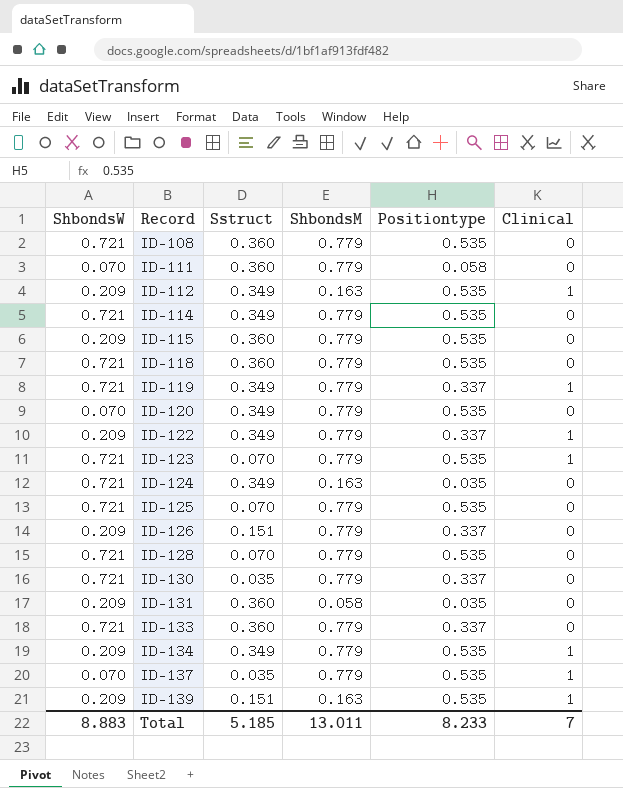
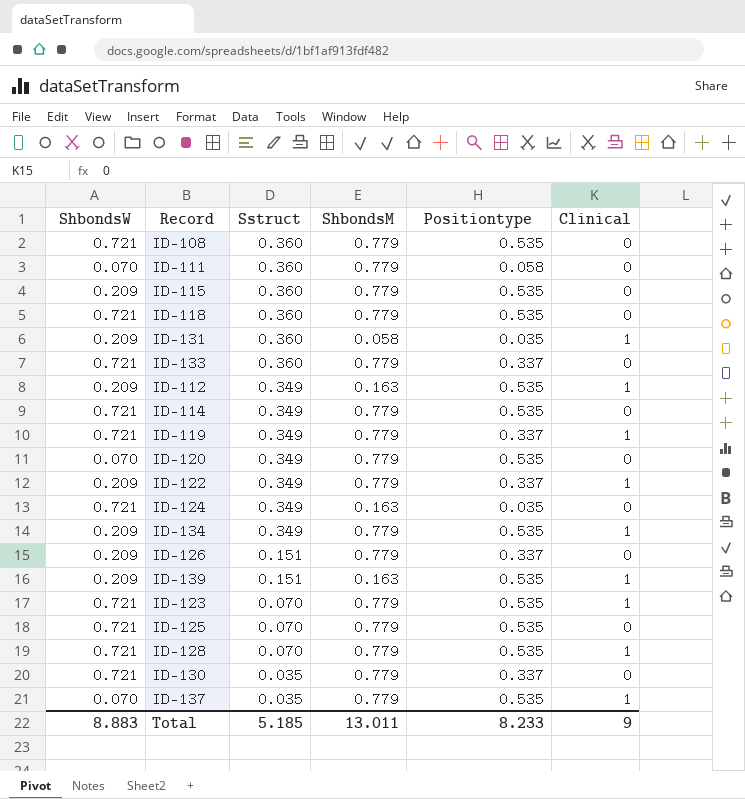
row order: Record ascending -> Sstruct descending
ID-131 | Clinical: 0 -> 1
ID-128 | Clinical: 0 -> 1
Total | Clinical: 7 -> 9

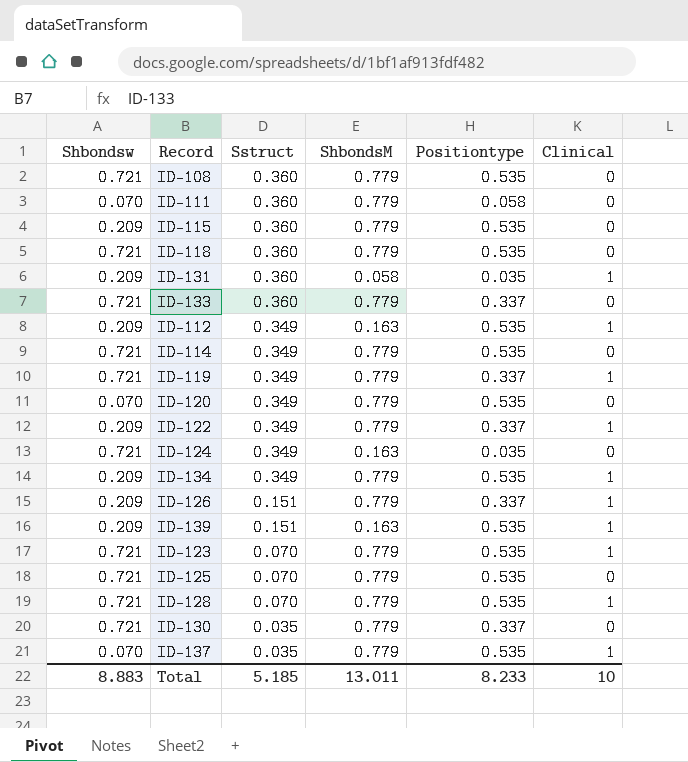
column name: ShbondsW -> Shbondsw
ID-126 | Clinical: 0 -> 1
Total | Clinical: 9 -> 10

